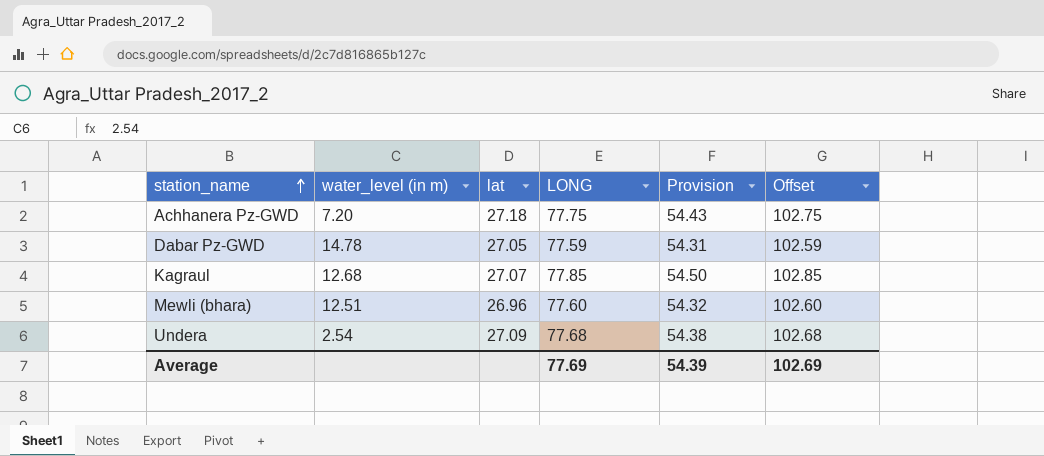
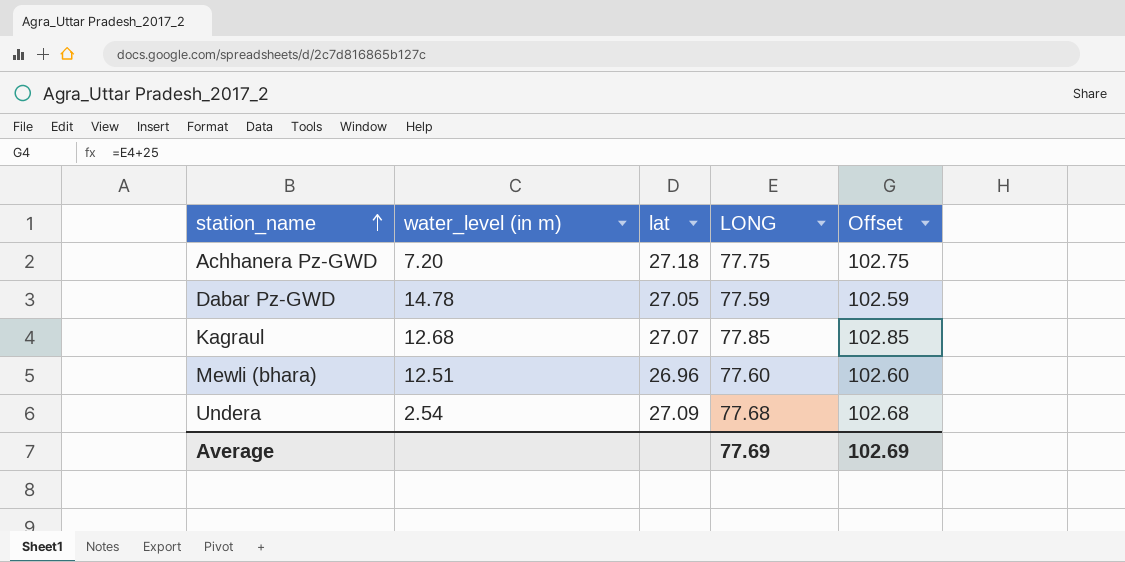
column Provision | formula: [LONG] * 0.7 -> none

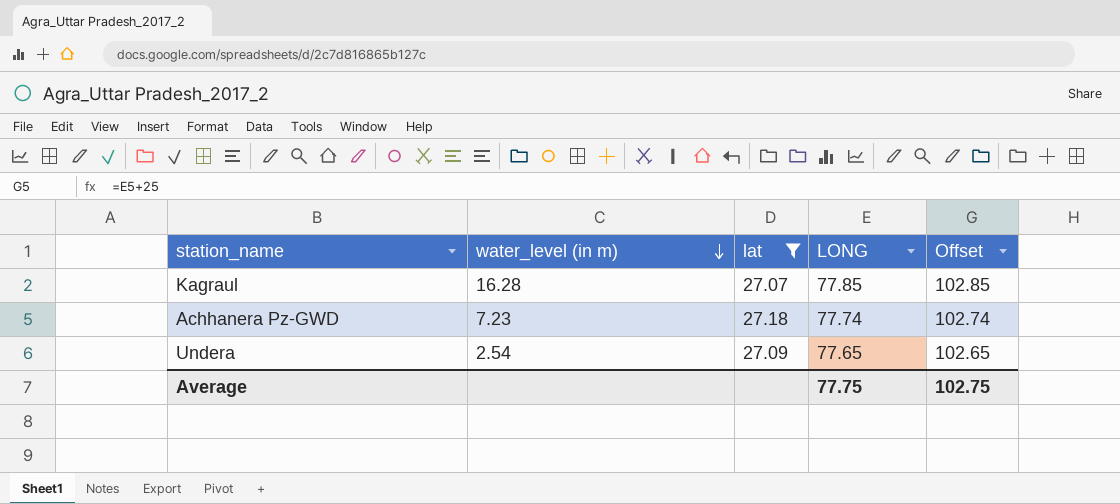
filter: none -> lat >= 27.07
row order: station_name ascending -> water_level (in m) descending
Kagraul | water_level (in m): 12.68 -> 16.28
Achhanera Pz-GWD | water_level (in m): 7.20 -> 7.23
Achhanera Pz-GWD | LONG: 77.75 -> 77.74
Achhanera Pz-GWD | Offset: 102.75 -> 102.74
Undera | LONG: 77.68 -> 77.65
Undera | Offset: 102.68 -> 102.65
Average | LONG: 77.69 -> 77.75
Average | Offset: 102.69 -> 102.75

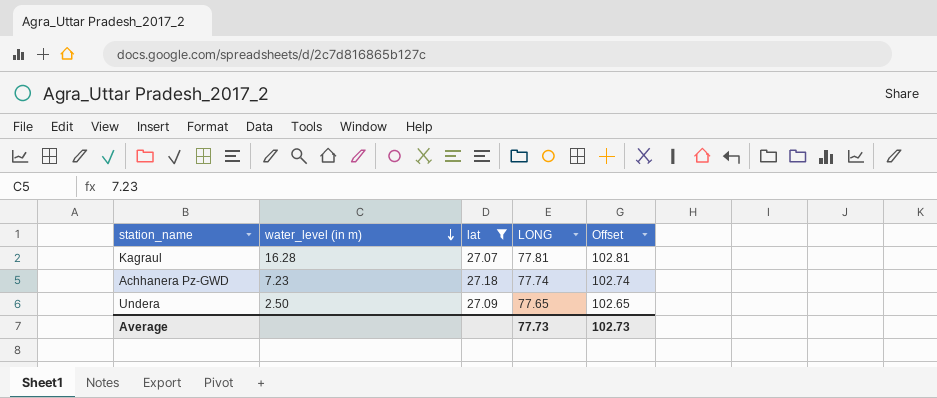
Kagraul | LONG: 77.85 -> 77.81
Kagraul | Offset: 102.85 -> 102.81
Undera | water_level (in m): 2.54 -> 2.50
Average | LONG: 77.75 -> 77.73
Average | Offset: 102.75 -> 102.73

